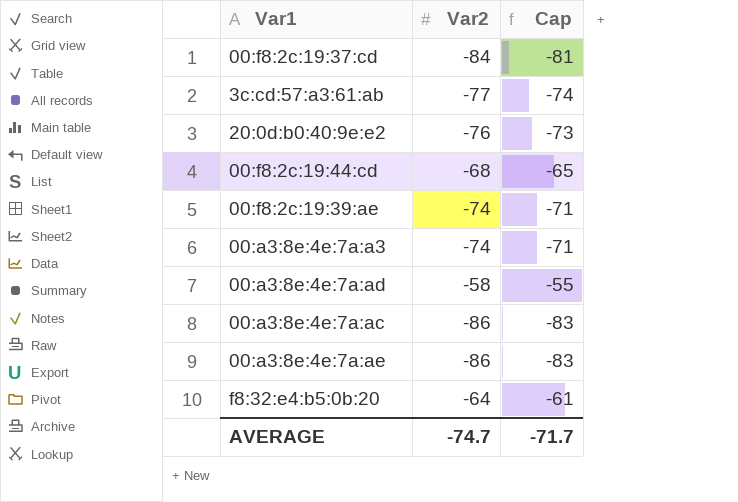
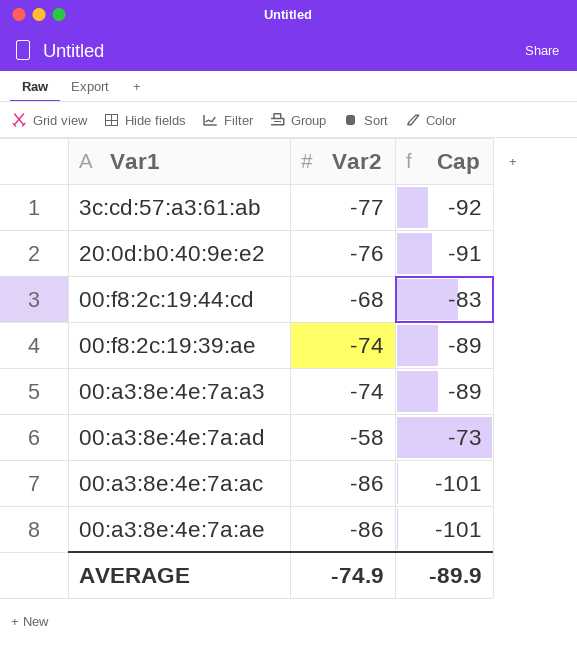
column Cap | formula: [Var2] + 3 -> [Var2] - 15
row 00:f8:2c:19:37:cd: -84 | -81 -> none
row f8:32:e4:b5:0b:20: -64 | -61 -> none
AVERAGE | Var2: -74.7 -> -74.9
AVERAGE | Cap: -71.7 -> -89.9

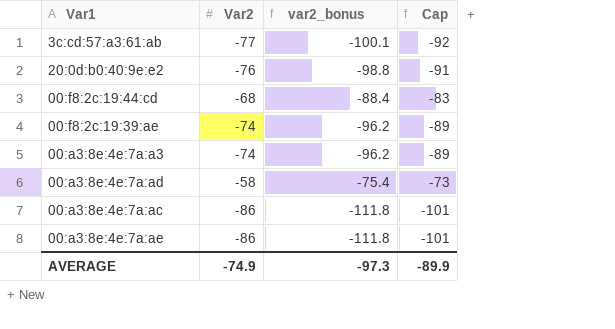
column var2_bonus | formula: none -> [Var2] * 1.3

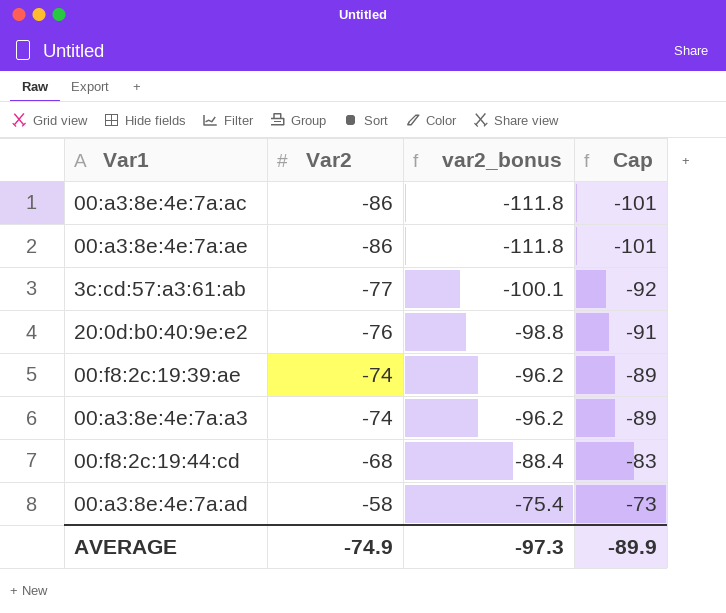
row order: none -> Var2 ascending

